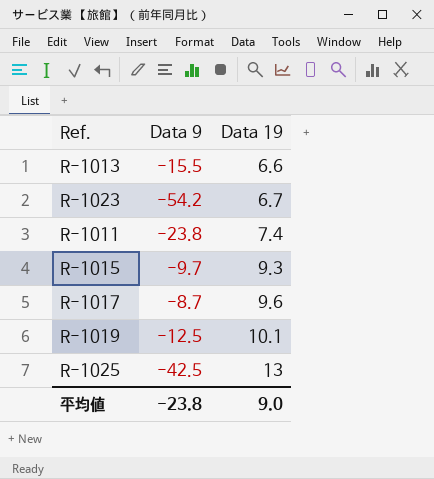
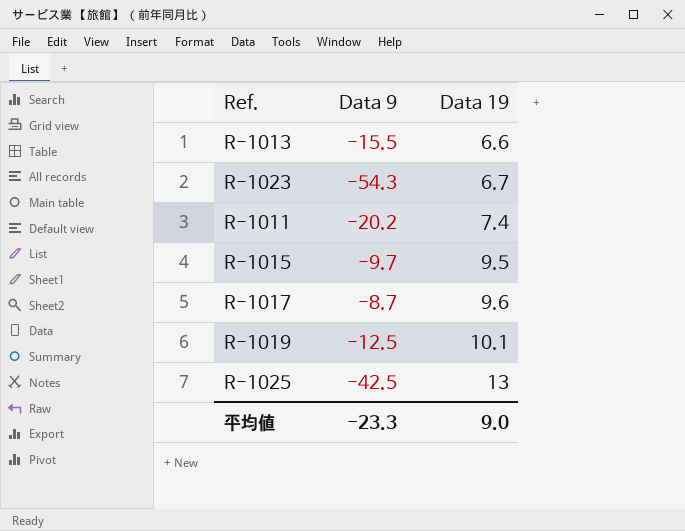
R-1023 | Data 9: -54.2 -> -54.3
R-1011 | Data 9: -23.8 -> -20.2
R-1015 | Data 19: 9.3 -> 9.5
平均値 | Data 9: -23.8 -> -23.3

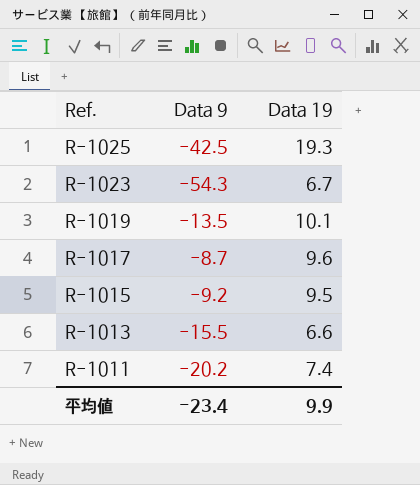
row order: Data 19 ascending -> Ref. descending
R-1025 | Data 19: 13 -> 19.3
R-1019 | Data 9: -12.5 -> -13.5
R-1015 | Data 9: -9.7 -> -9.2
平均値 | Data 9: -23.3 -> -23.4
平均値 | Data 19: 9.0 -> 9.9

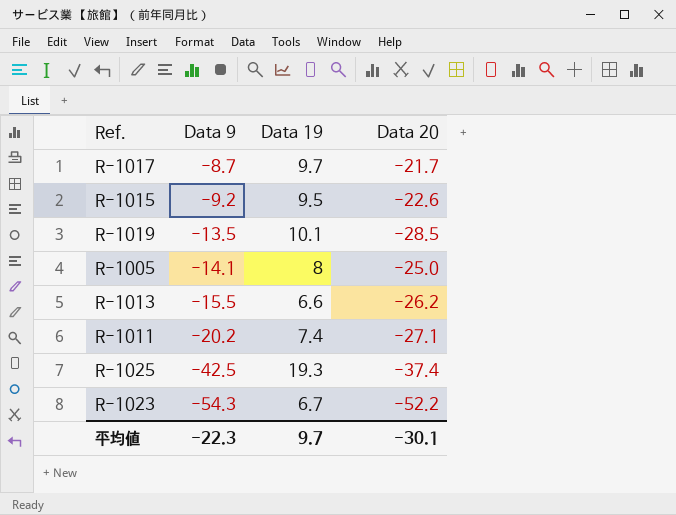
row order: Ref. descending -> Data 9 descending
column Data 20 | position: none -> 4
R-1017 | Data 19: 9.6 -> 9.7
row R-1005: none -> -14.1 | 8 | -25.0
平均値 | Data 9: -23.4 -> -22.3
平均値 | Data 19: 9.9 -> 9.7

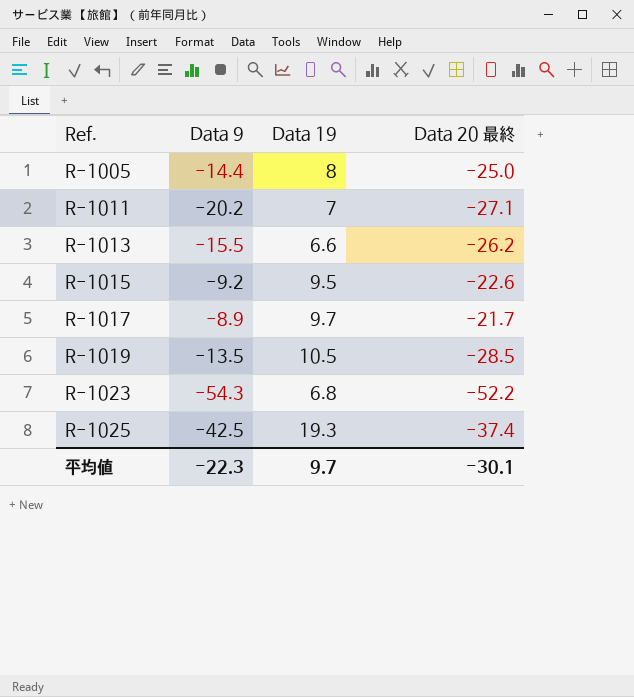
row order: Data 9 descending -> Ref. ascending
column name: Data 20 -> Data 20 最終
R-1005 | Data 9: -14.1 -> -14.4
R-1011 | Data 19: 7.4 -> 7
R-1017 | Data 9: -8.7 -> -8.9
R-1019 | Data 19: 10.1 -> 10.5
R-1023 | Data 19: 6.7 -> 6.8

